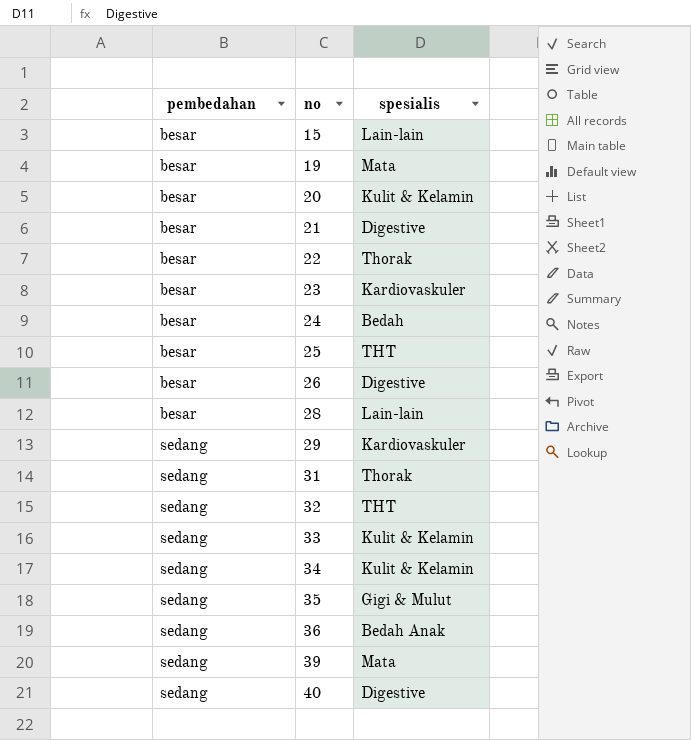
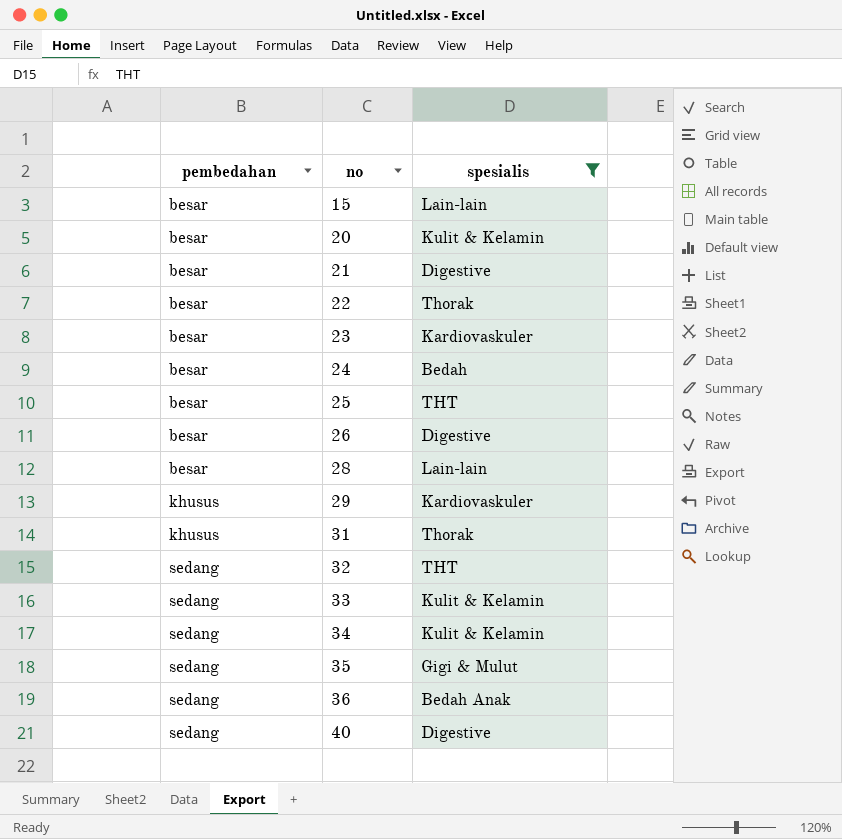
filter: none -> spesialis != Mata
29 | pembedahan: sedang -> khusus
31 | pembedahan: sedang -> khusus

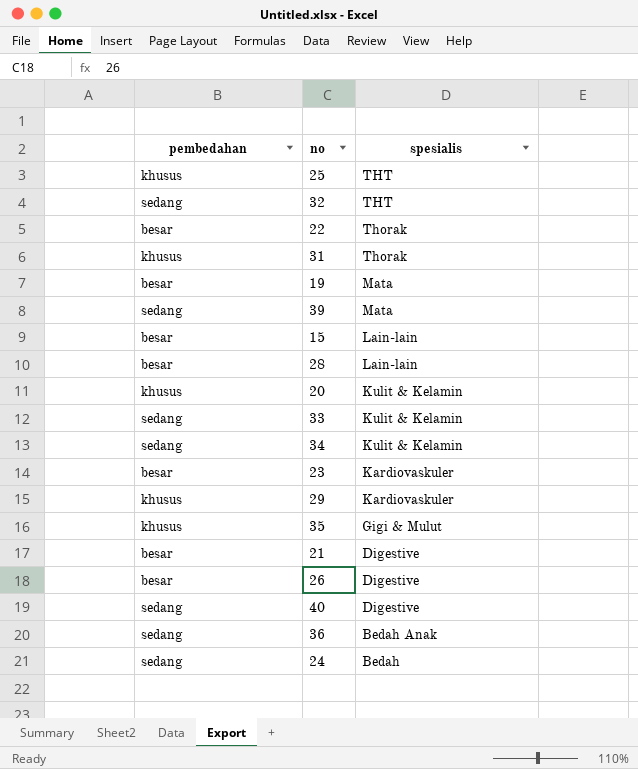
filter: spesialis != Mata -> none
row order: pembedahan ascending -> spesialis descending
25 | pembedahan: besar -> khusus
20 | pembedahan: besar -> khusus
35 | pembedahan: sedang -> khusus
24 | pembedahan: besar -> sedang

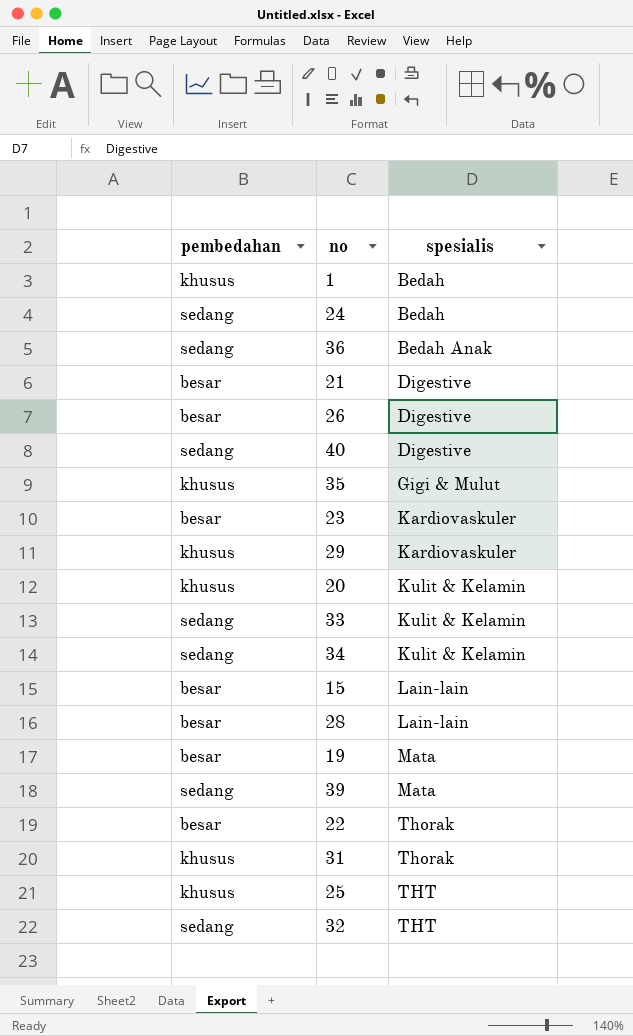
row order: spesialis descending -> spesialis ascending
row 1: none -> khusus | Bedah

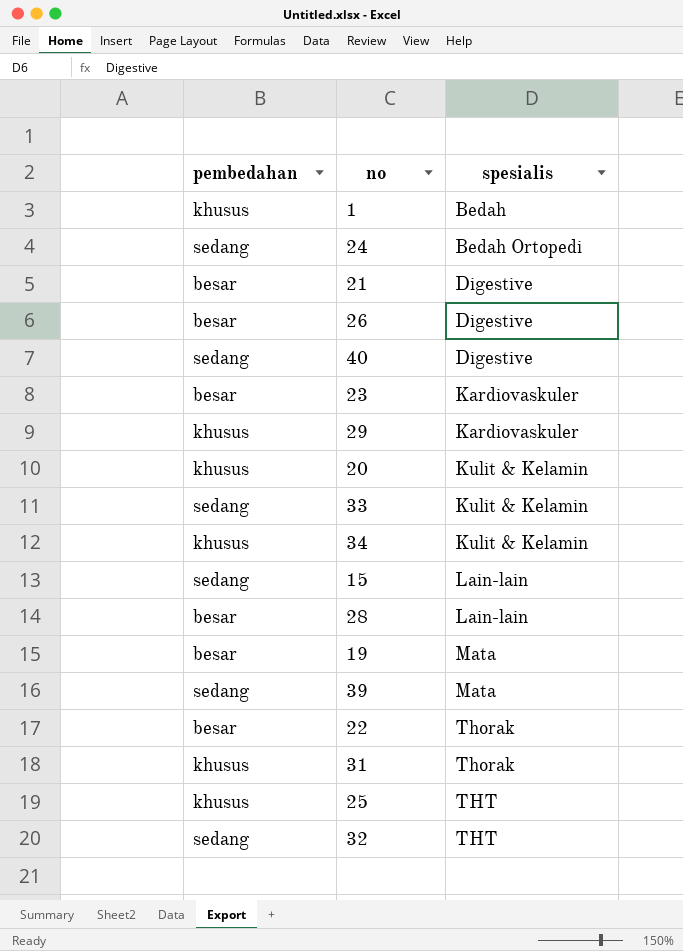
row 36: sedang | Bedah Anak -> none
row 35: khusus | Gigi & Mulut -> none
24 | spesialis: Bedah -> Bedah Ortopedi
34 | pembedahan: sedang -> khusus
15 | pembedahan: besar -> sedang

